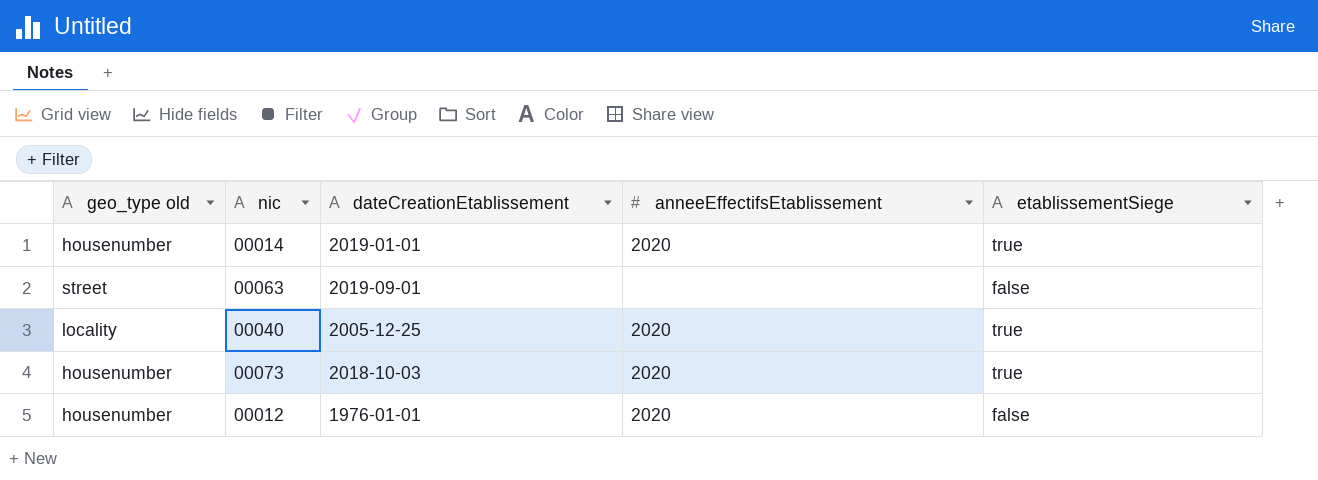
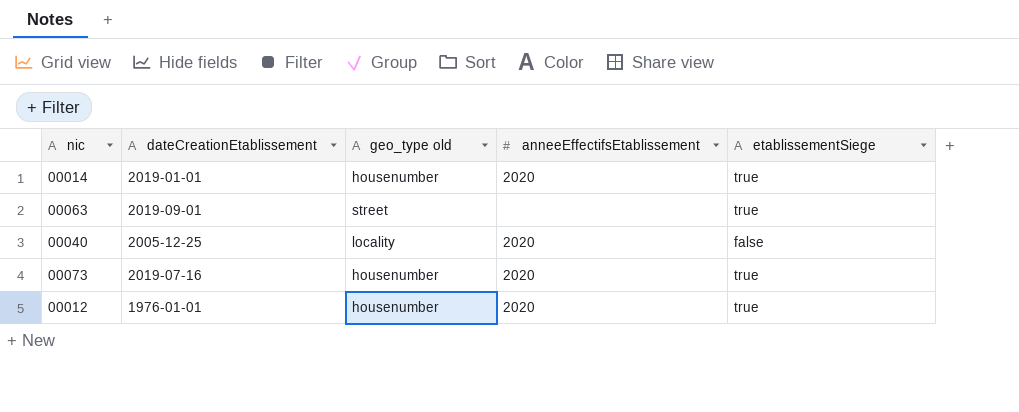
column geo_type old | position: 1 -> 3
00063 | etablissementSiege: false -> true
00040 | etablissementSiege: true -> false
00073 | dateCreationEtablissement: 2018-10-03 -> 2019-07-16
00012 | etablissementSiege: false -> true

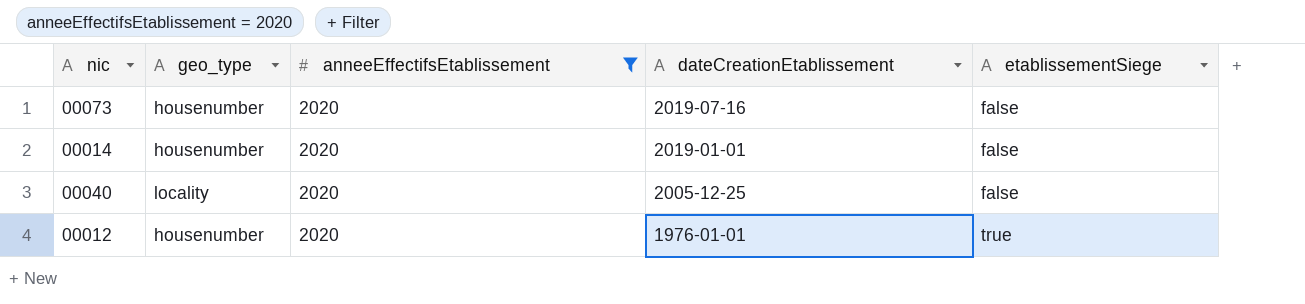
filter: none -> anneeEffectifsEtablissement = 2020
row order: none -> dateCreationEtablissement descending
column name: geo_type old -> geo_type
column dateCreationEtablissement | position: 2 -> 4
00073 | etablissementSiege: true -> false
00014 | etablissementSiege: true -> false

